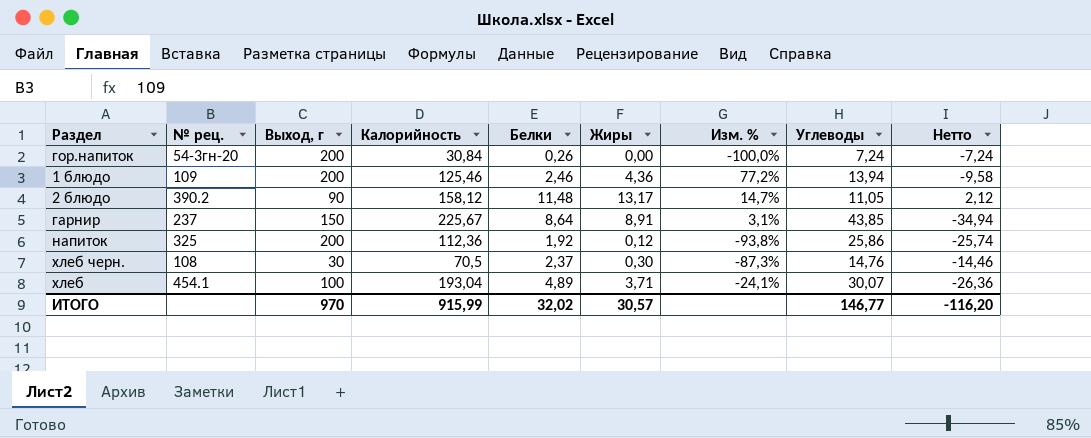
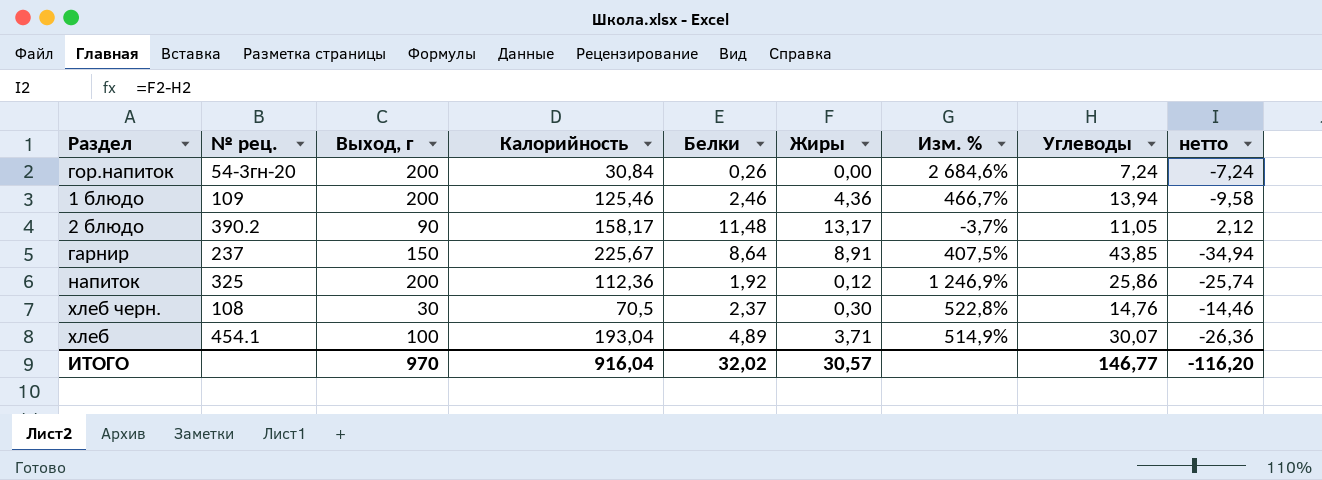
column Изм. % | formula: ([Жиры] - [Белки]) / [Белки] -> ([Углеводы] - [Белки]) / [Белки]
column name: Нетто -> нетто
2 блюдо | Калорийность: 158,12 -> 158,17
ИТОГО | Калорийность: 915,99 -> 916,04

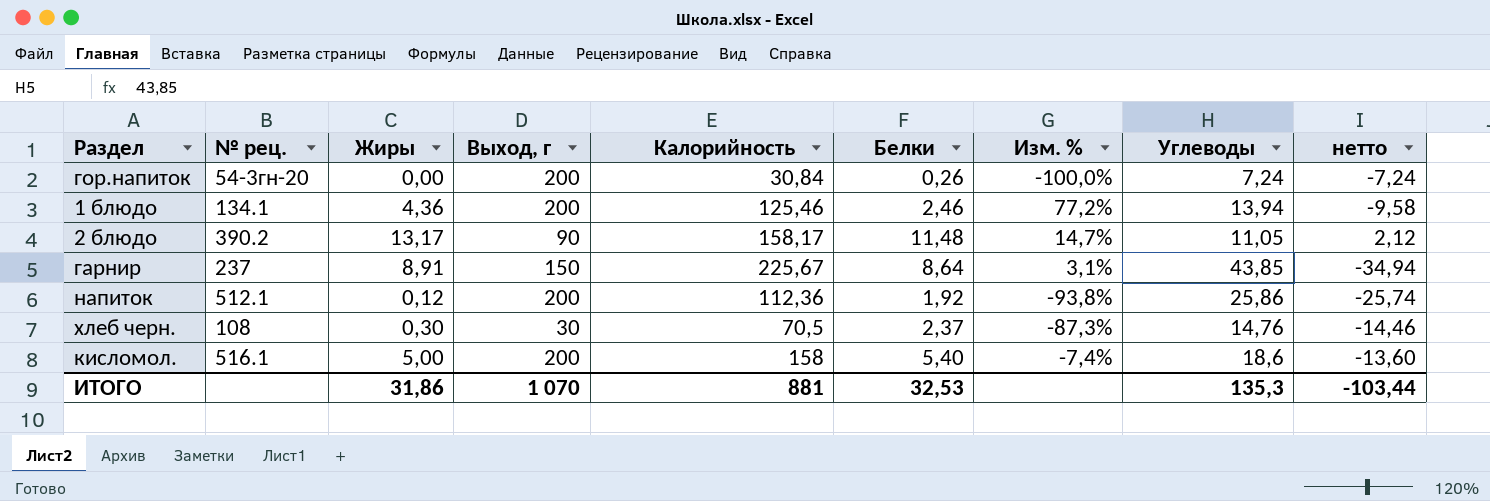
column Жиры | position: 6 -> 3
column Изм. % | formula: ([Углеводы] - [Белки]) / [Белки] -> ([Жиры] - [Белки]) / [Белки]
row хлеб: 454.1 | 100 | 193,04 | 4,89 | 3,71 | 514,9% | 30,07 | -26,36 -> none
1 блюдо | № рец.: 109 -> 134.1
напиток | № рец.: 325 -> 512.1
row кисломол.: none -> 516.1 | 5,00 | 200 | 158 | 5,40 | -7,4% | 18,6 | -13,60
ИТОГО | Жиры: 30,57 -> 31,86
ИТОГО | Выход, г: 970 -> 1 070
ИТОГО | Калорийность: 916,04 -> 881
ИТОГО | Белки: 32,02 -> 32,53
ИТОГО | Углеводы: 146,77 -> 135,3
ИТОГО | нетто: -116,20 -> -103,44

